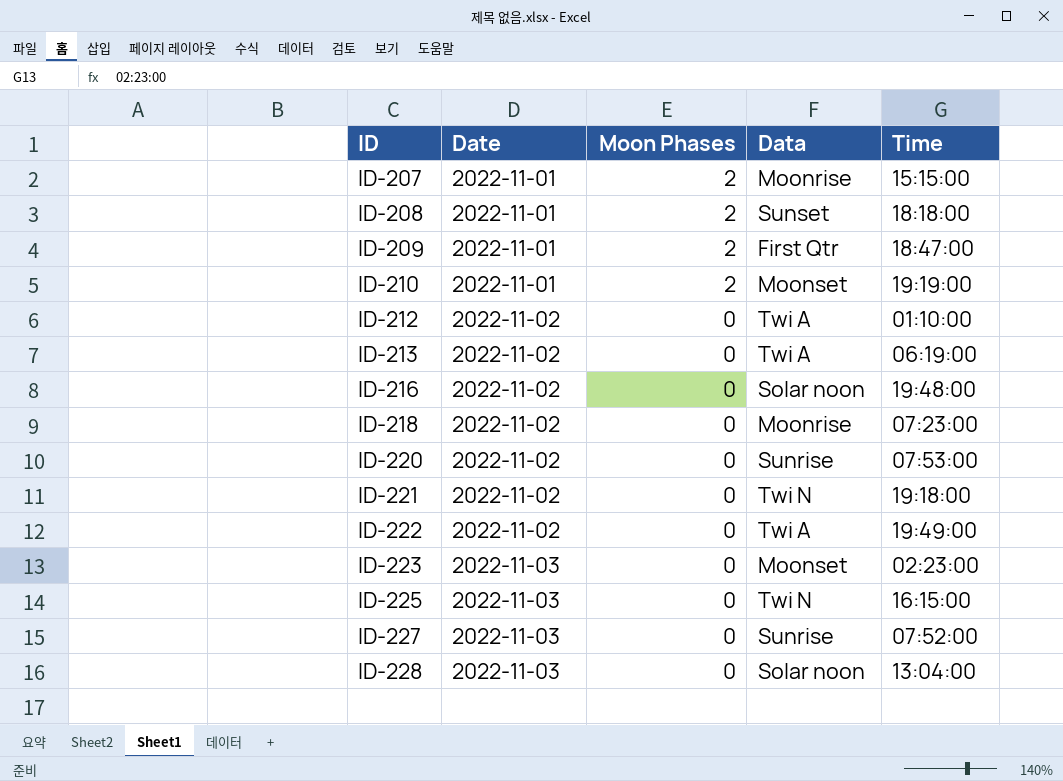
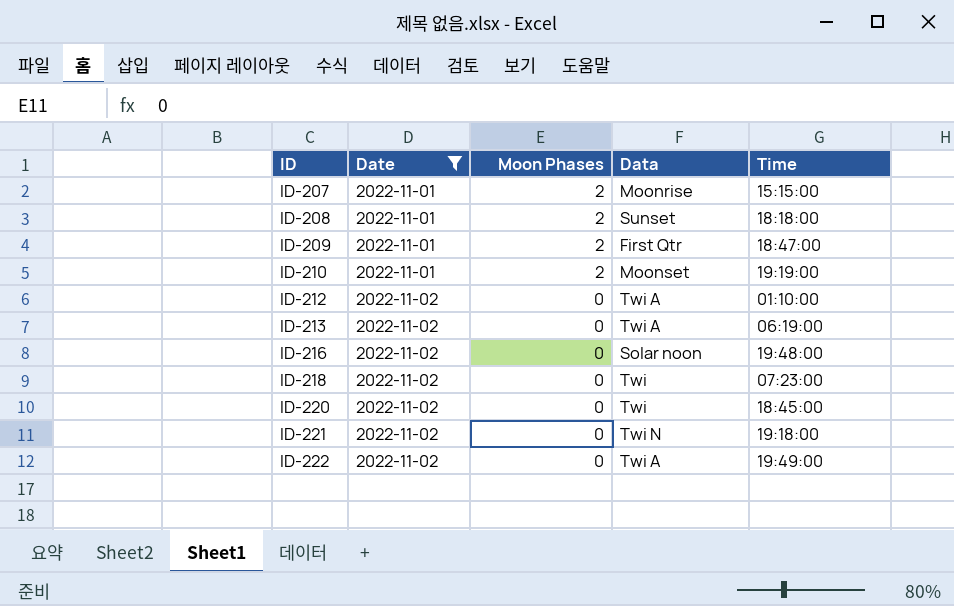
filter: none -> Date != 2022-11-03
ID-218 | Data: Moonrise -> Twi
ID-220 | Data: Sunrise -> Twi
ID-220 | Time: 07:53:00 -> 18:45:00

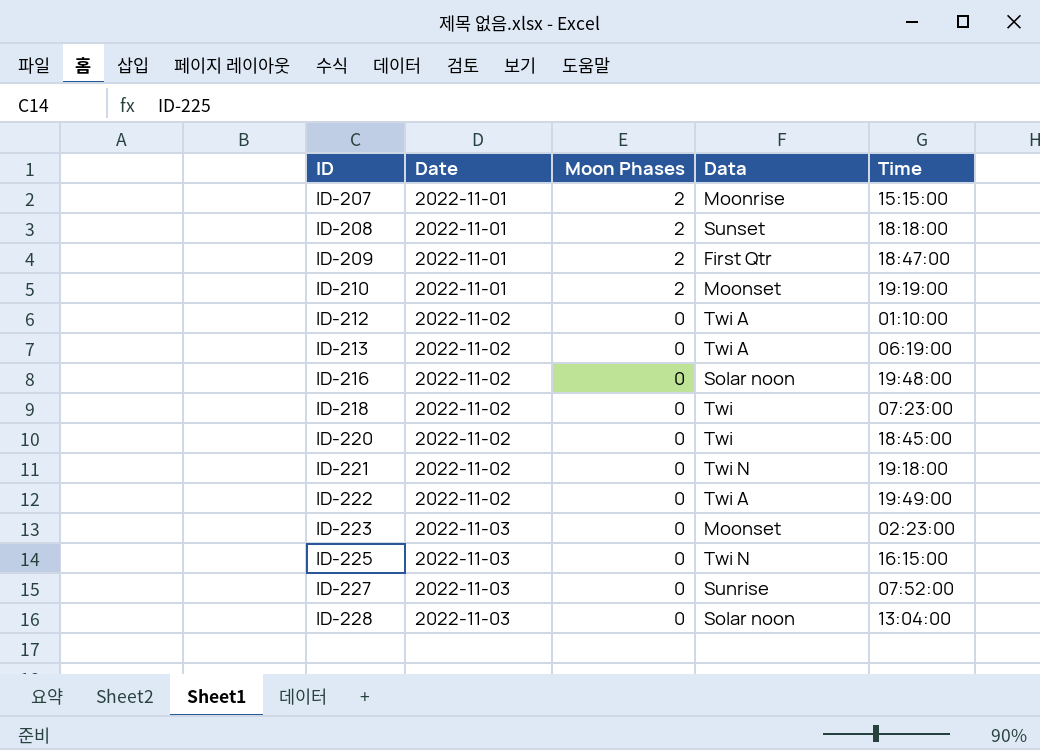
filter: Date != 2022-11-03 -> none

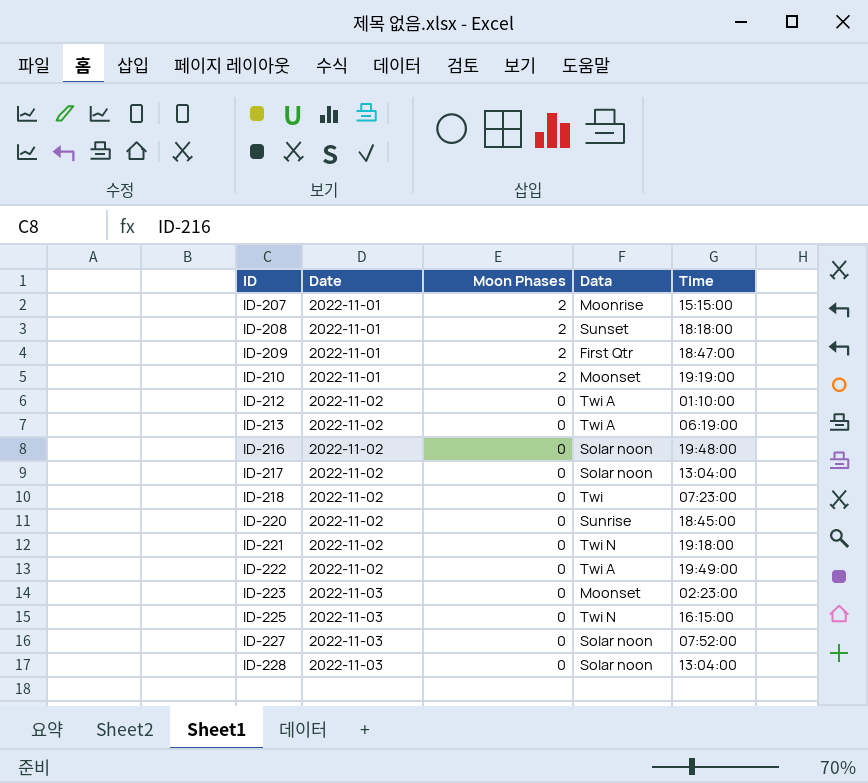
row ID-217: none -> 2022-11-02 | 0 | Solar noon | 13:04:00
ID-220 | Data: Twi -> Sunrise
ID-227 | Data: Sunrise -> Solar noon

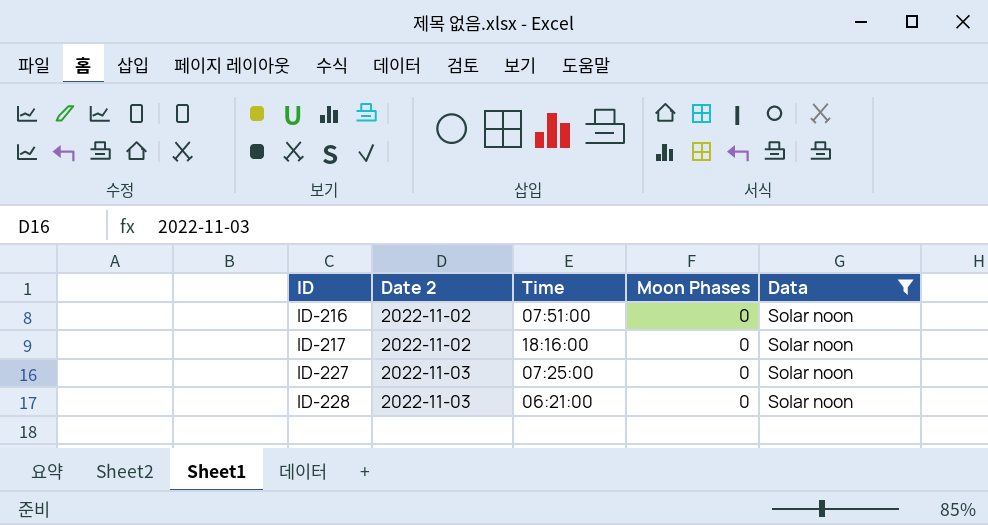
filter: none -> Data = Solar noon
column name: Date -> Date 2
column Time | position: 5 -> 3
ID-216 | Time: 19:48:00 -> 07:51:00
ID-217 | Time: 13:04:00 -> 18:16:00
ID-227 | Time: 07:52:00 -> 07:25:00
ID-228 | Time: 13:04:00 -> 06:21:00

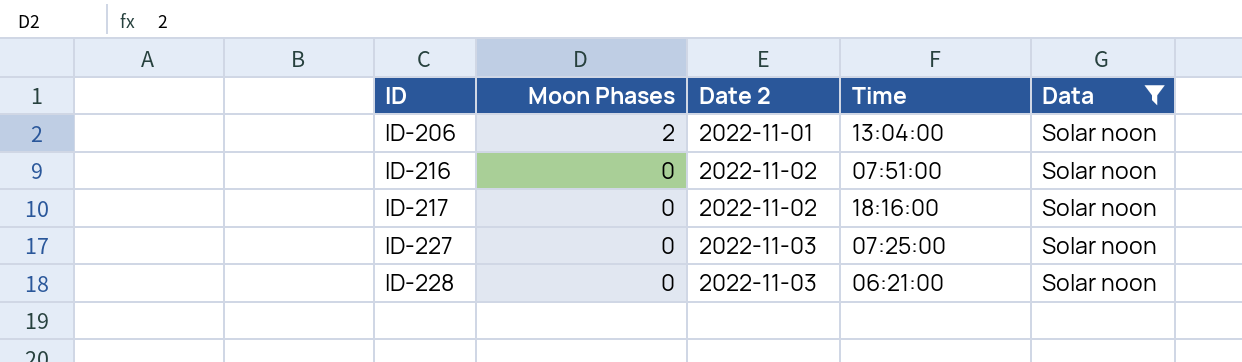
column Moon Phases | position: 4 -> 2
row ID-206: none -> 2 | 2022-11-01 | 13:04:00 | Solar noon

